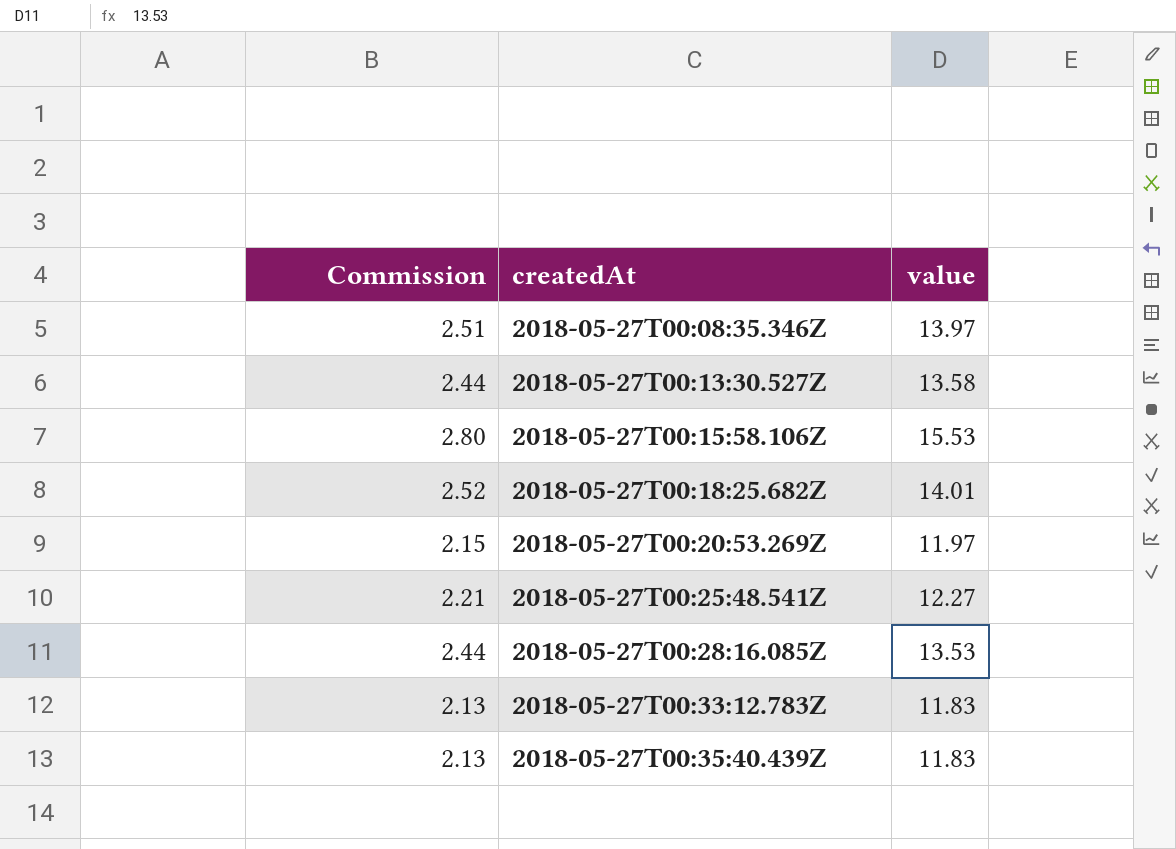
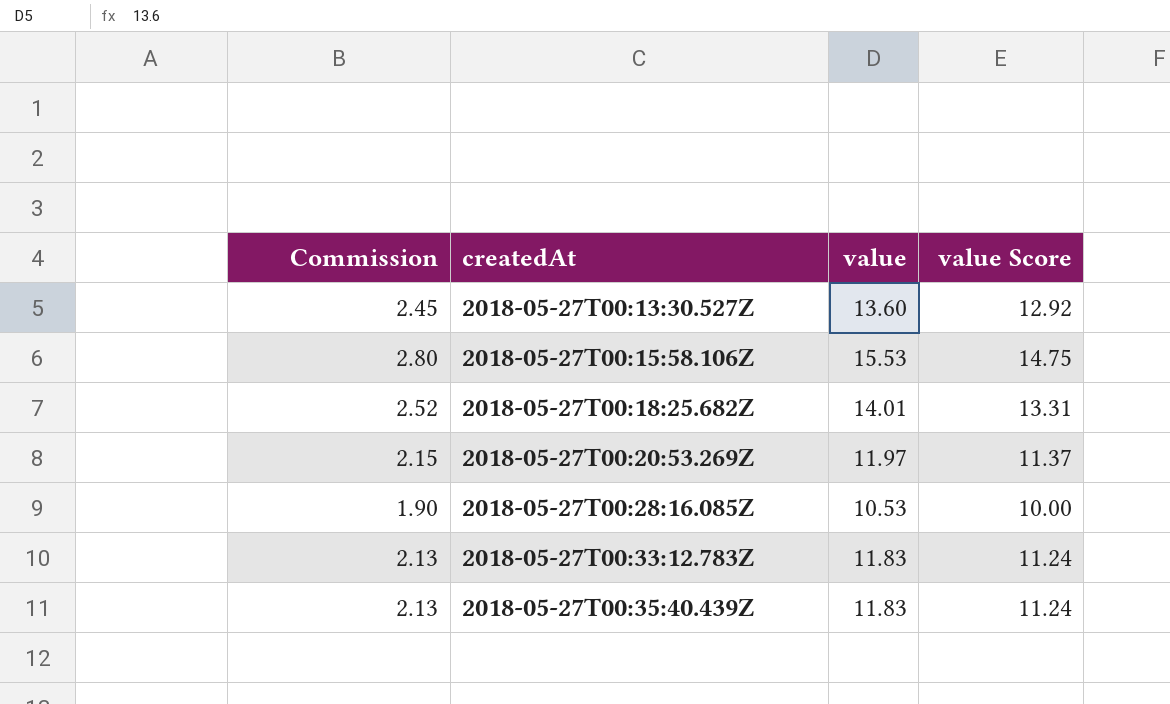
column value Score | formula: none -> [value] * 0.95
row 2018-05-27T00:08:35.346Z: 2.51 | 13.97 -> none
row 2018-05-27T00:25:48.541Z: 2.21 | 12.27 -> none
2018-05-27T00:13:30.527Z | Commission: 2.44 -> 2.45
2018-05-27T00:13:30.527Z | value: 13.58 -> 13.60
2018-05-27T00:28:16.085Z | Commission: 2.44 -> 1.90
2018-05-27T00:28:16.085Z | value: 13.53 -> 10.53

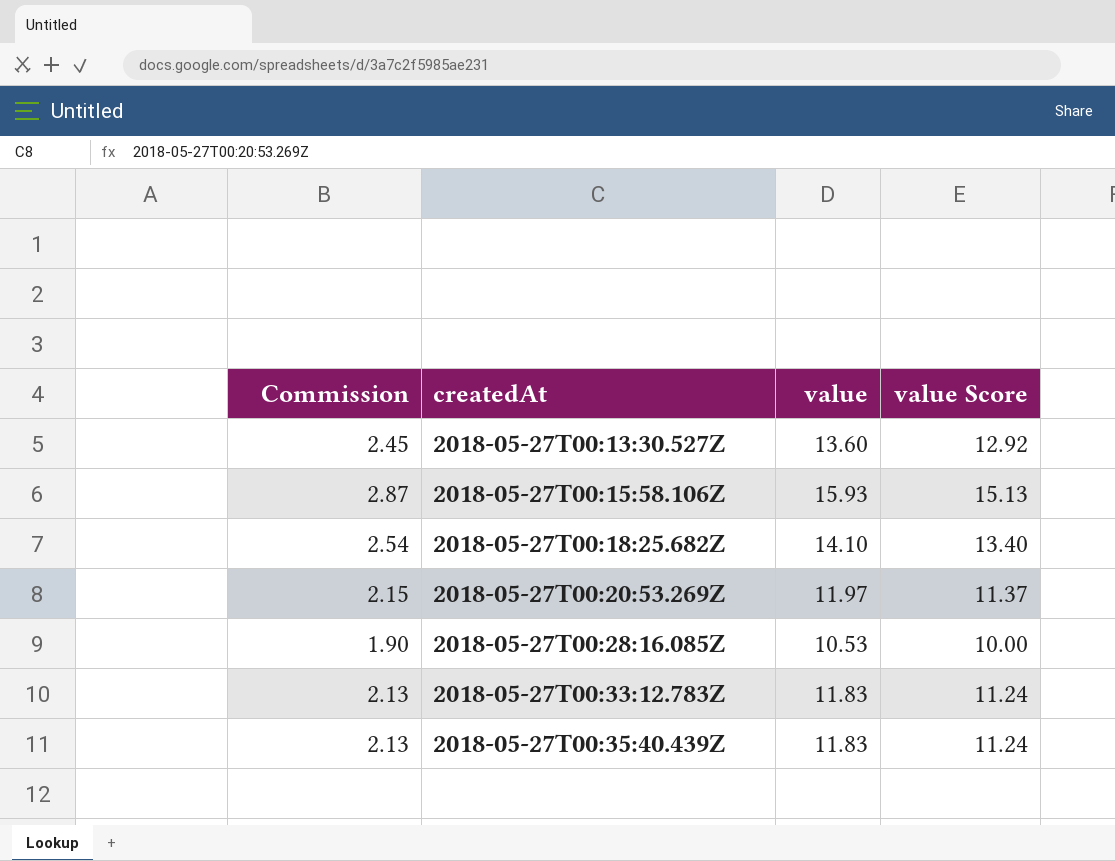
2018-05-27T00:15:58.106Z | Commission: 2.80 -> 2.87
2018-05-27T00:15:58.106Z | value: 15.53 -> 15.93
2018-05-27T00:15:58.106Z | value Score: 14.75 -> 15.13
2018-05-27T00:18:25.682Z | Commission: 2.52 -> 2.54
2018-05-27T00:18:25.682Z | value: 14.01 -> 14.10
2018-05-27T00:18:25.682Z | value Score: 13.31 -> 13.40

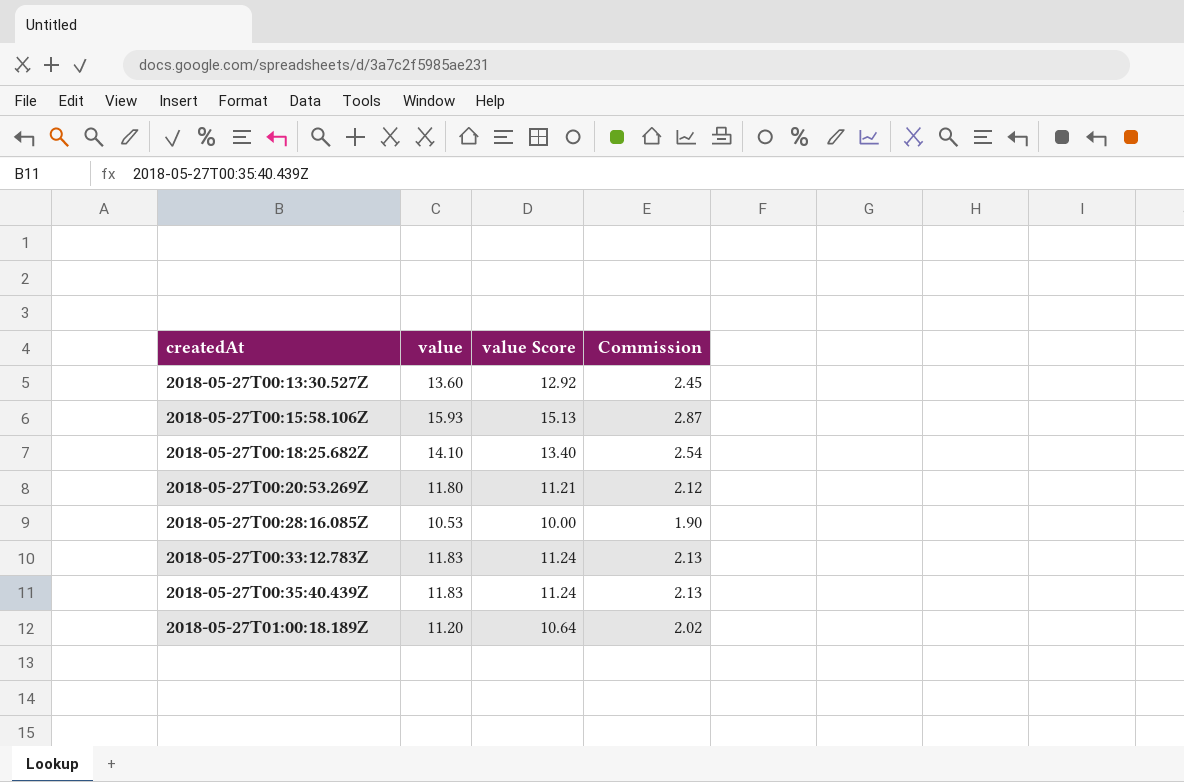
column Commission | position: 1 -> 4
2018-05-27T00:20:53.269Z | value: 11.97 -> 11.80
2018-05-27T00:20:53.269Z | value Score: 11.37 -> 11.21
2018-05-27T00:20:53.269Z | Commission: 2.15 -> 2.12
row 2018-05-27T01:00:18.189Z: none -> 11.20 | 10.64 | 2.02

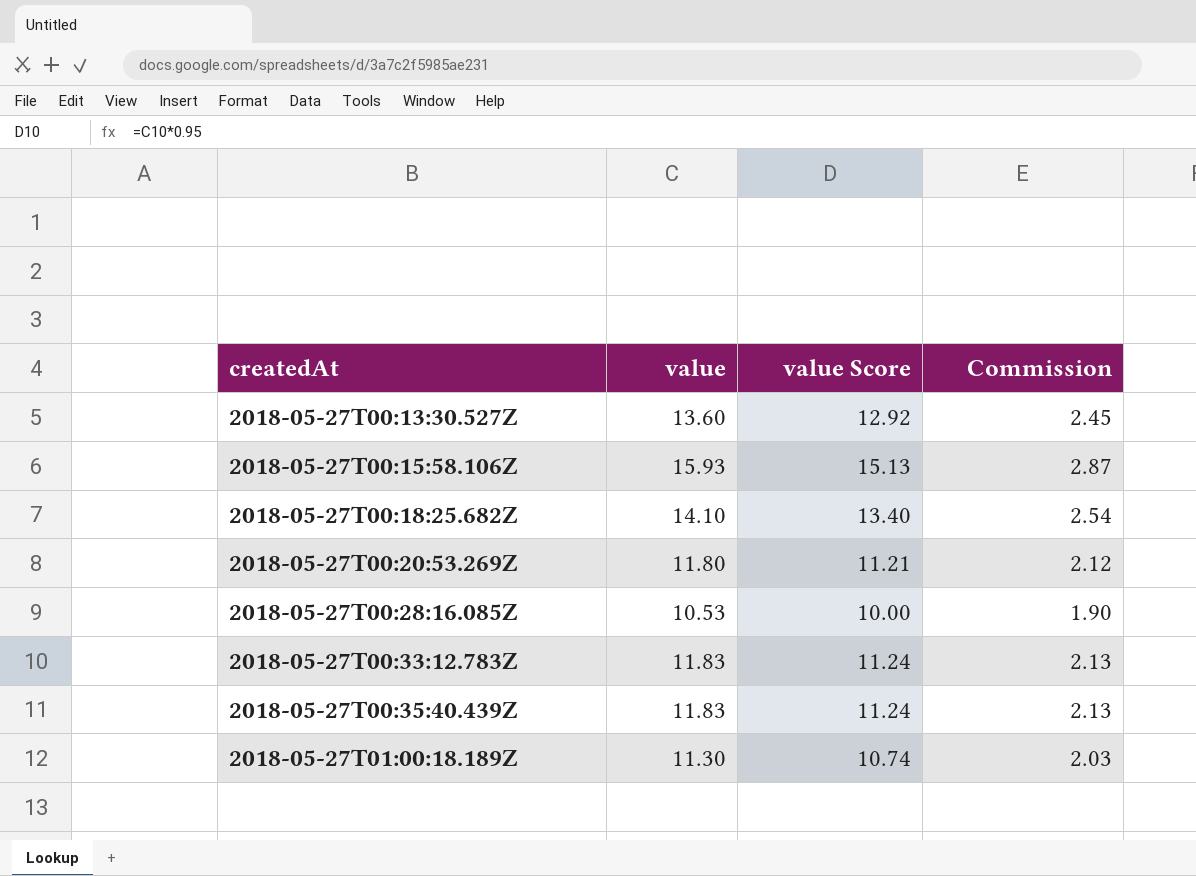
2018-05-27T01:00:18.189Z | value: 11.20 -> 11.30
2018-05-27T01:00:18.189Z | value Score: 10.64 -> 10.74
2018-05-27T01:00:18.189Z | Commission: 2.02 -> 2.03

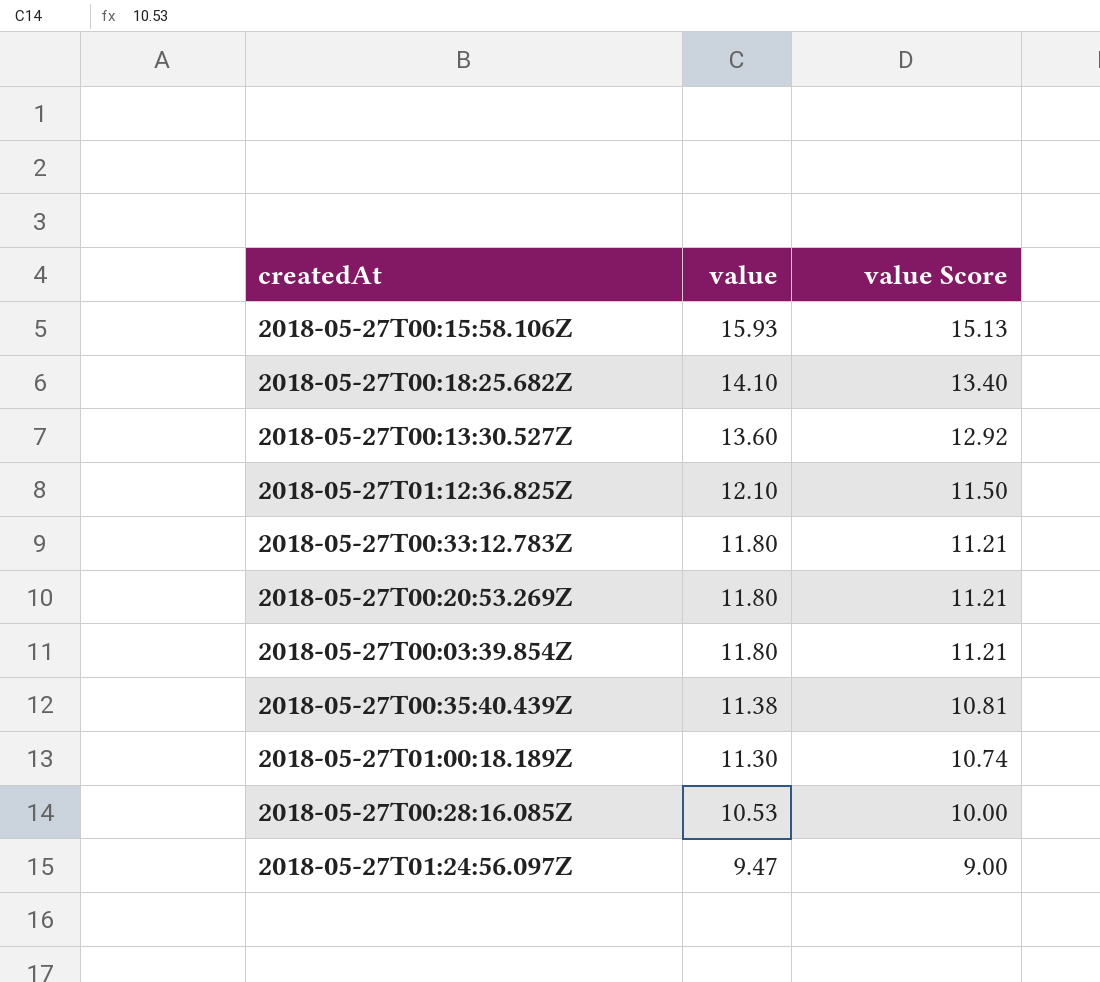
row order: createdAt ascending -> value descending
column Commission | formula: [value] * 0.18 -> none
row 2018-05-27T01:12:36.825Z: none -> 12.10 | 11.50
2018-05-27T00:33:12.783Z | value: 11.83 -> 11.80
2018-05-27T00:33:12.783Z | value Score: 11.24 -> 11.21
row 2018-05-27T00:03:39.854Z: none -> 11.80 | 11.21
2018-05-27T00:35:40.439Z | value: 11.83 -> 11.38
2018-05-27T00:35:40.439Z | value Score: 11.24 -> 10.81
row 2018-05-27T01:24:56.097Z: none -> 9.47 | 9.00

